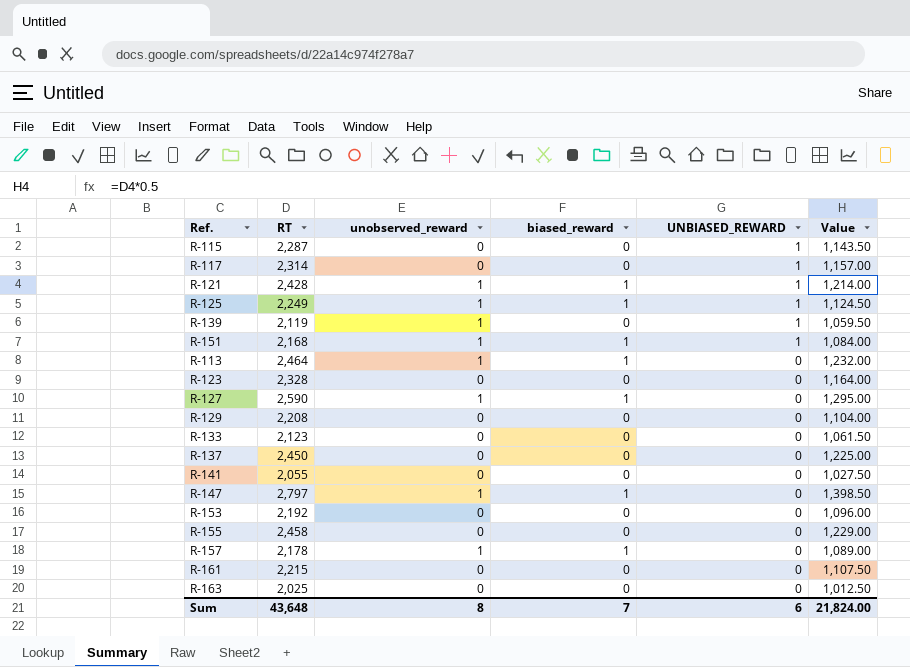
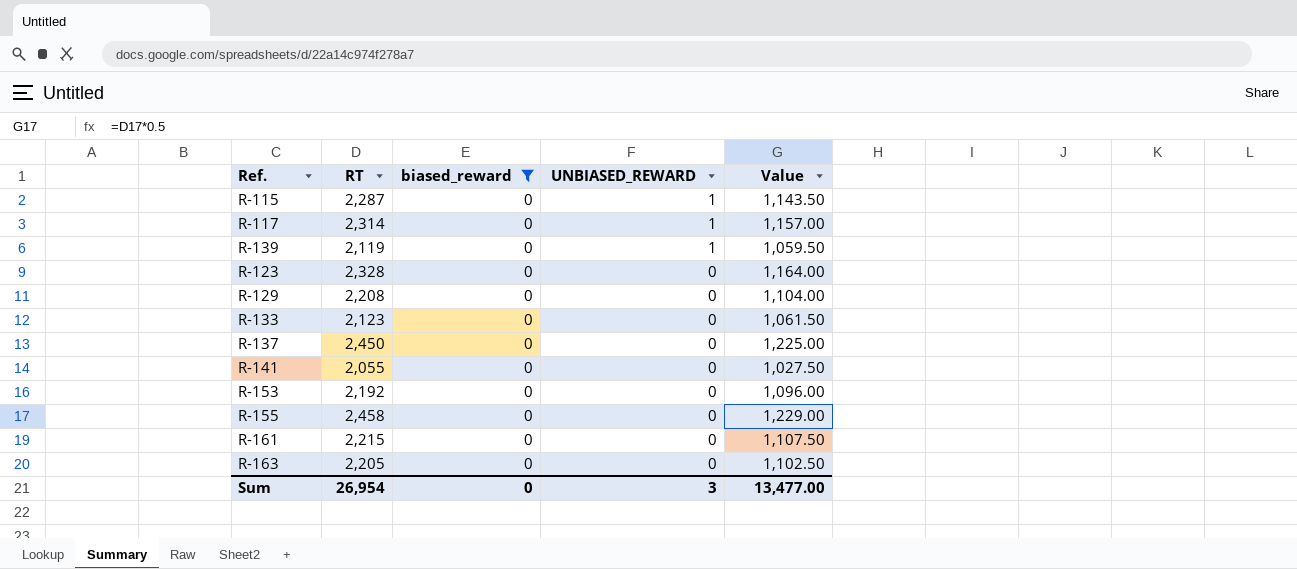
filter: none -> biased_reward = 0
column unobserved_reward | position: 3 -> none
R-163 | RT: 2,025 -> 2,205
R-163 | Value: 1,012.50 -> 1,102.50
Sum | RT: 43,648 -> 26,954
Sum | biased_reward: 7 -> 0
Sum | UNBIASED_REWARD: 6 -> 3
Sum | Value: 21,824.00 -> 13,477.00

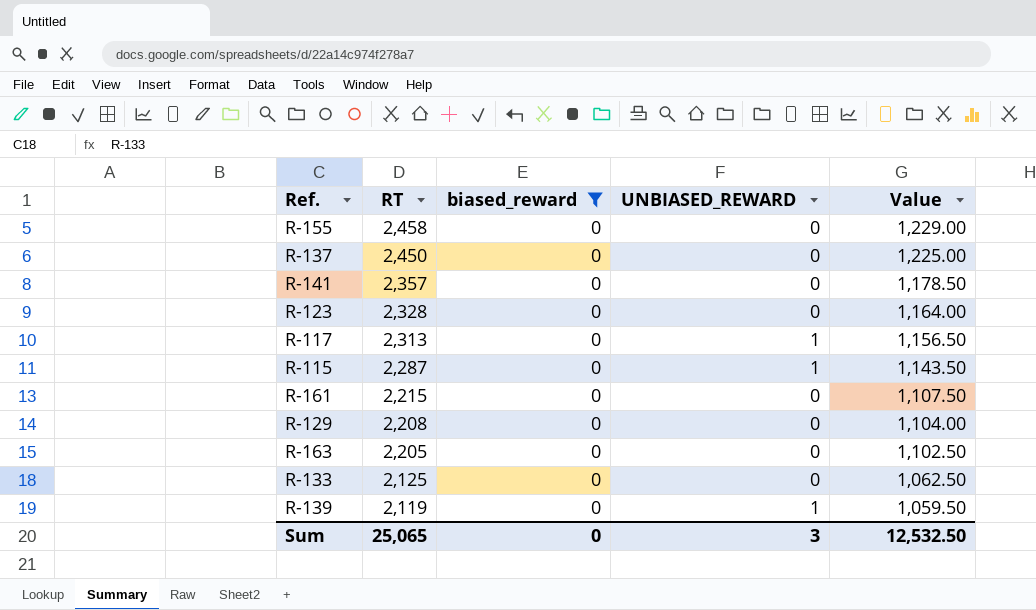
row order: UNBIASED_REWARD descending -> RT descending
row R-153: 2,192 | 0 | 0 | 1,096.00 -> none
R-141 | RT: 2,055 -> 2,357
R-141 | Value: 1,027.50 -> 1,178.50
R-117 | RT: 2,314 -> 2,313
R-117 | Value: 1,157.00 -> 1,156.50
R-133 | RT: 2,123 -> 2,125
R-133 | Value: 1,061.50 -> 1,062.50
Sum | RT: 26,954 -> 25,065
Sum | Value: 13,477.00 -> 12,532.50

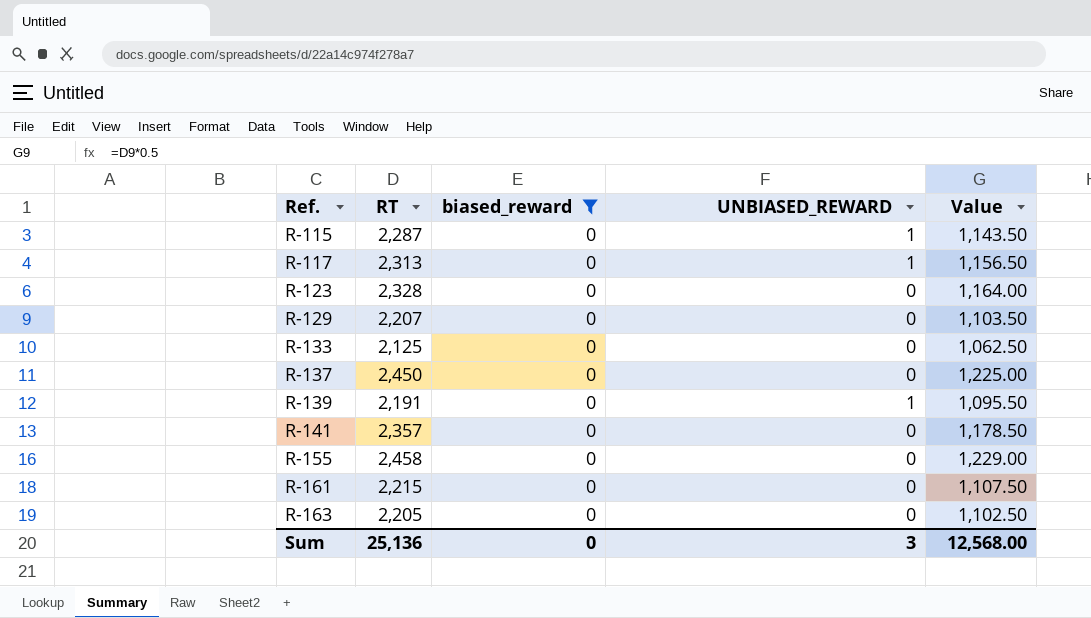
row order: RT descending -> Ref. ascending
R-129 | RT: 2,208 -> 2,207
R-129 | Value: 1,104.00 -> 1,103.50
R-139 | RT: 2,119 -> 2,191
R-139 | Value: 1,059.50 -> 1,095.50
Sum | RT: 25,065 -> 25,136
Sum | Value: 12,532.50 -> 12,568.00

